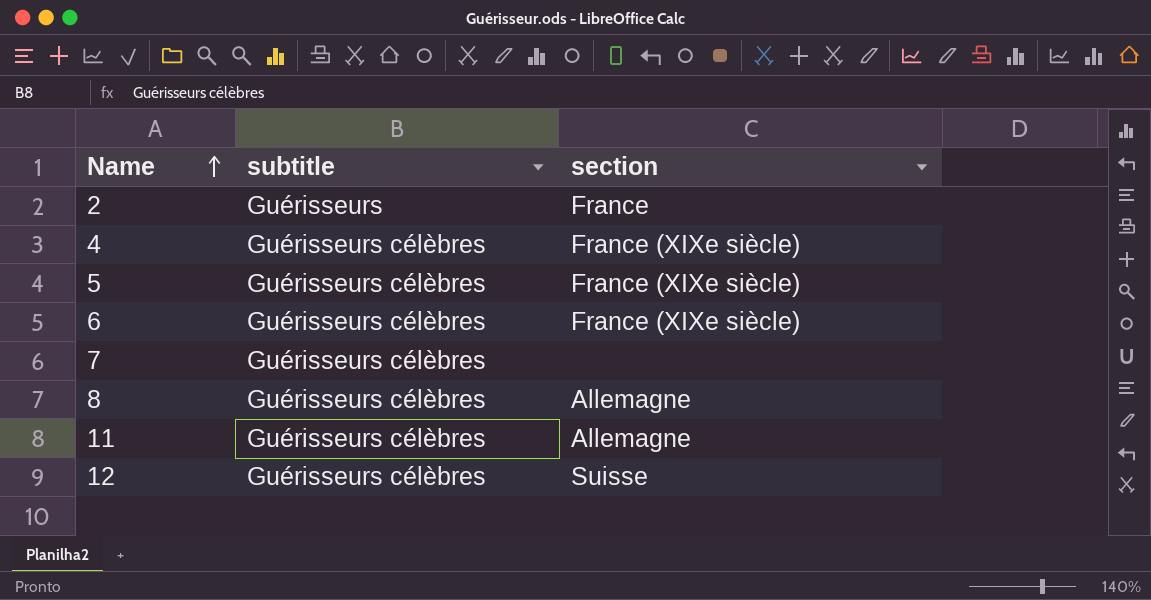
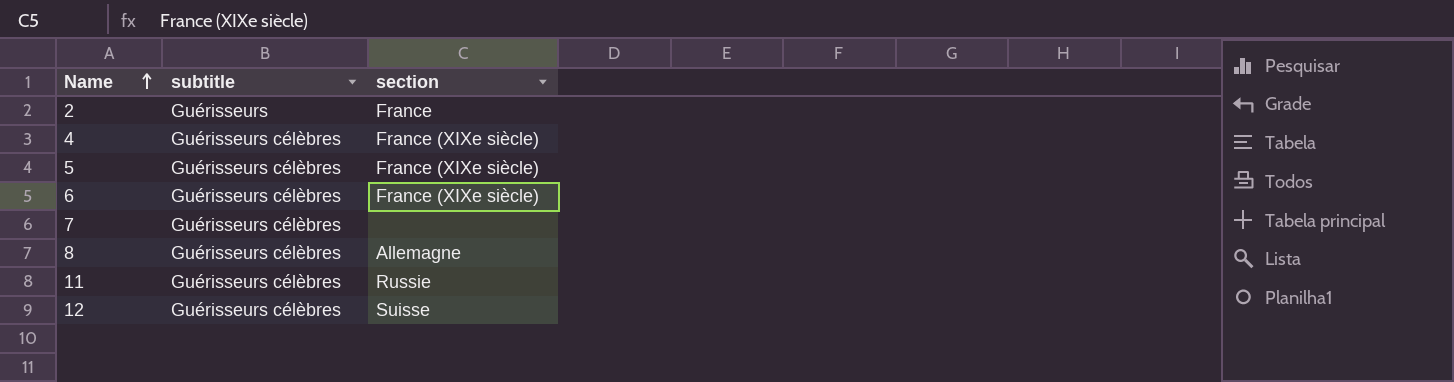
11 | section: Allemagne -> Russie

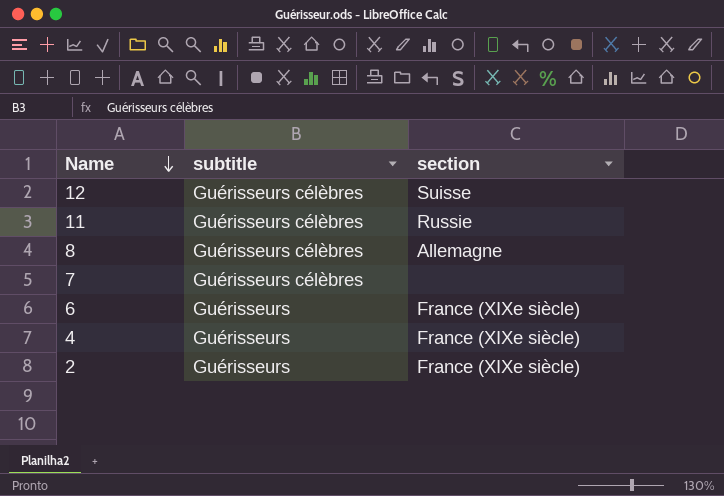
row order: Name ascending -> Name descending
row 5: Guérisseurs célèbres | France (XIXe siècle) -> none
6 | subtitle: Guérisseurs célèbres -> Guérisseurs
4 | subtitle: Guérisseurs célèbres -> Guérisseurs
2 | section: France -> France (XIXe siècle)

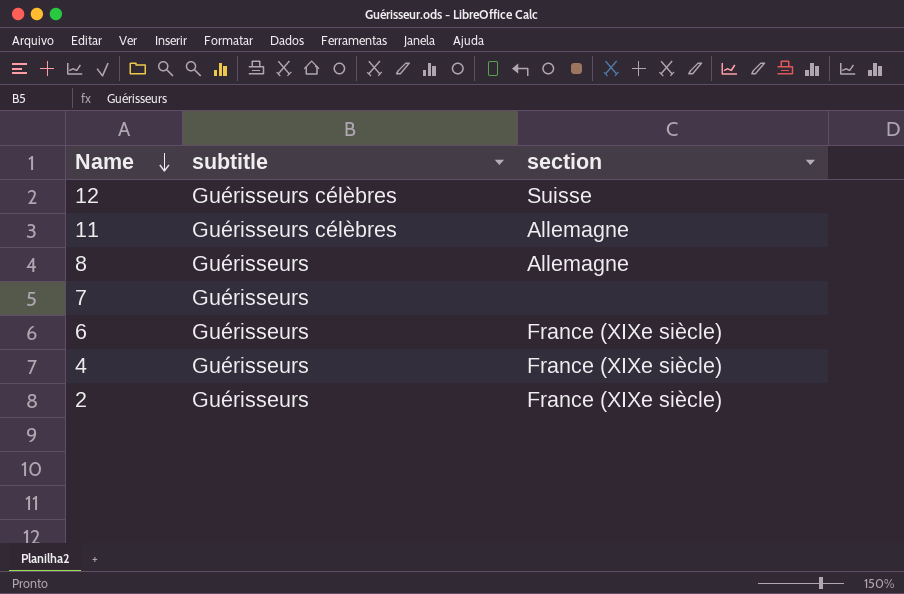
11 | section: Russie -> Allemagne
8 | subtitle: Guérisseurs célèbres -> Guérisseurs
7 | subtitle: Guérisseurs célèbres -> Guérisseurs

